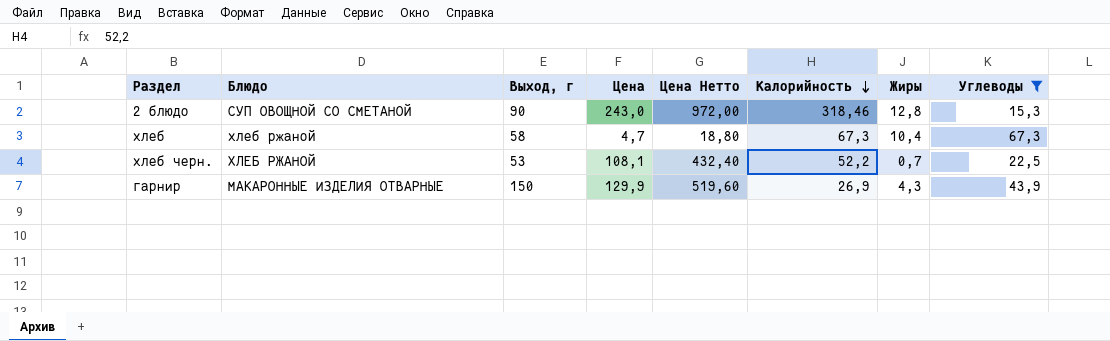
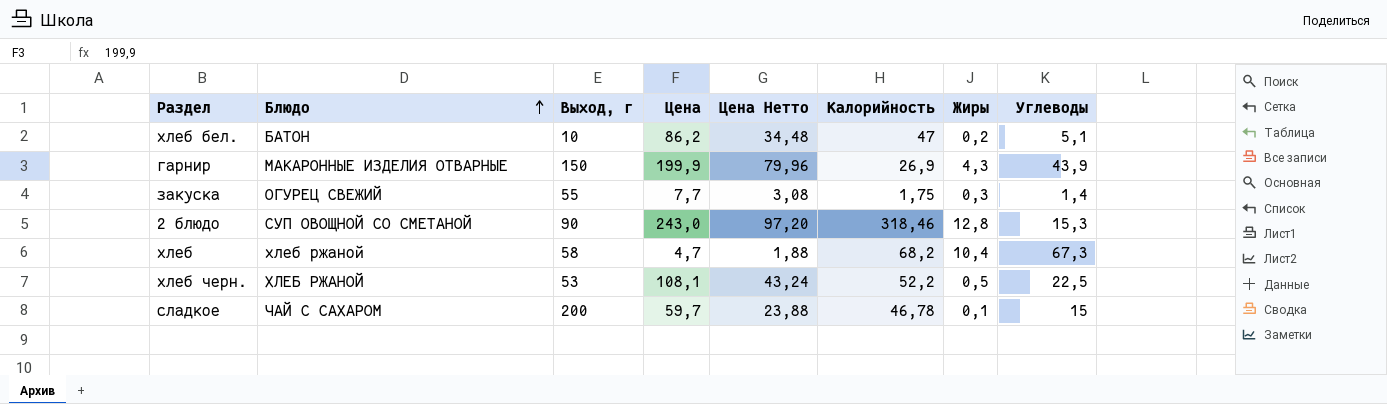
filter: Углеводы >= 15,3 -> none
row order: Калорийность descending -> Блюдо ascending
column Цена Нетто | formula: [Цена] * 4 -> [Цена] * 0,4
гарнир | Цена: 129,9 -> 199,9
хлеб | Калорийность: 67,3 -> 68,2
хлеб черн. | Жиры: 0,7 -> 0,5

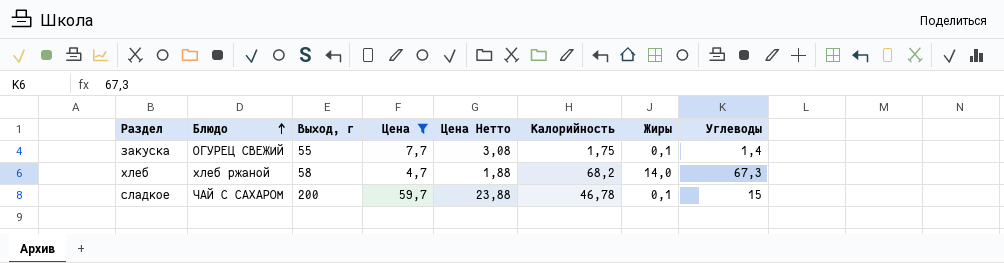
filter: none -> Цена <= 59,7
закуска | Жиры: 0,3 -> 0,1
хлеб | Жиры: 10,4 -> 14,0

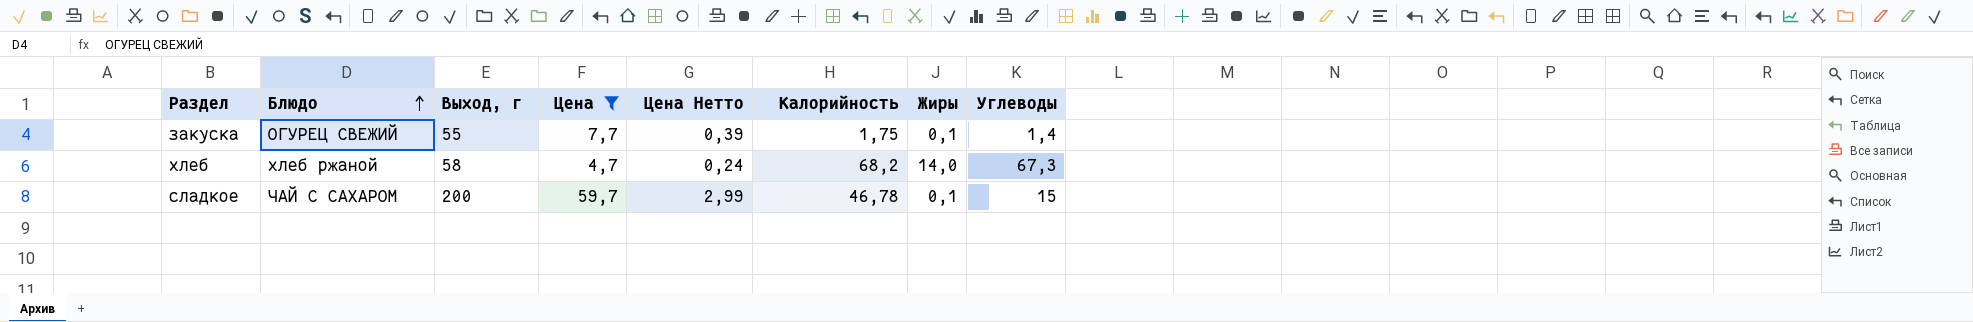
column Цена Нетто | formula: [Цена] * 0,4 -> [Цена] * 0,05

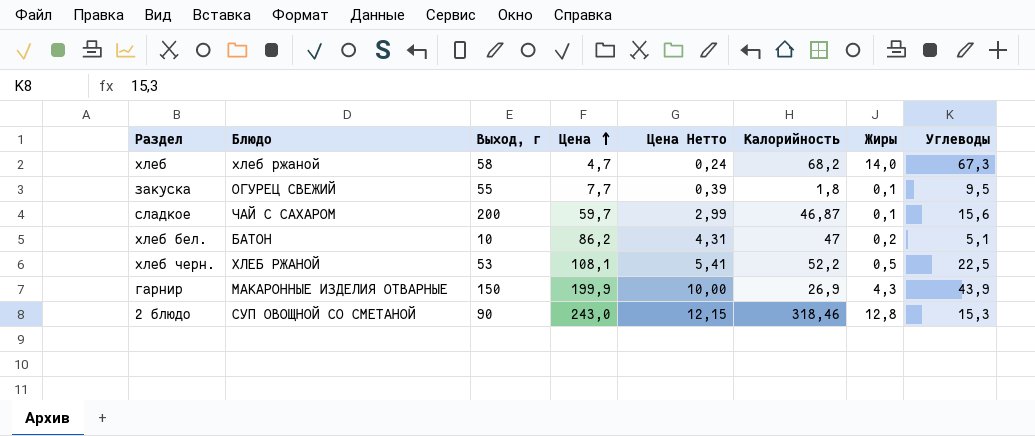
filter: Цена <= 59,7 -> none
row order: Блюдо ascending -> Цена ascending
закуска | Калорийность: 1,75 -> 1,8
закуска | Углеводы: 1,4 -> 9,5
сладкое | Калорийность: 46,78 -> 46,87
сладкое | Углеводы: 15 -> 15,6

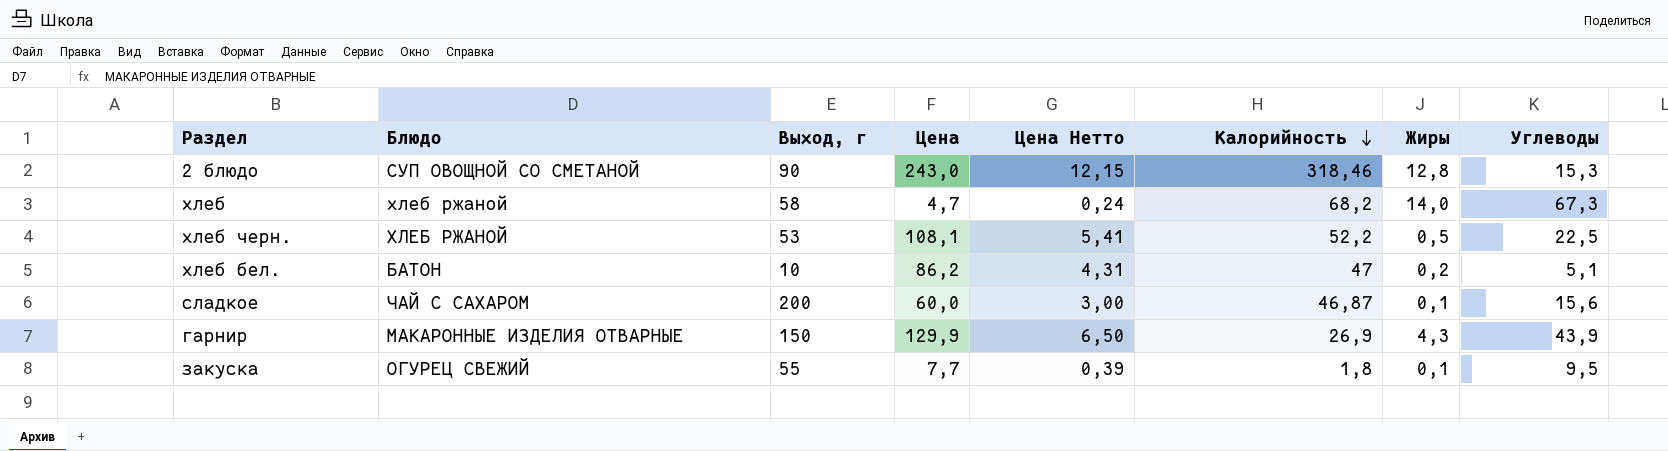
row order: Цена ascending -> Калорийность descending
сладкое | Цена: 59,7 -> 60,0
сладкое | Цена Нетто: 2,99 -> 3,00
гарнир | Цена: 199,9 -> 129,9
гарнир | Цена Нетто: 10,00 -> 6,50

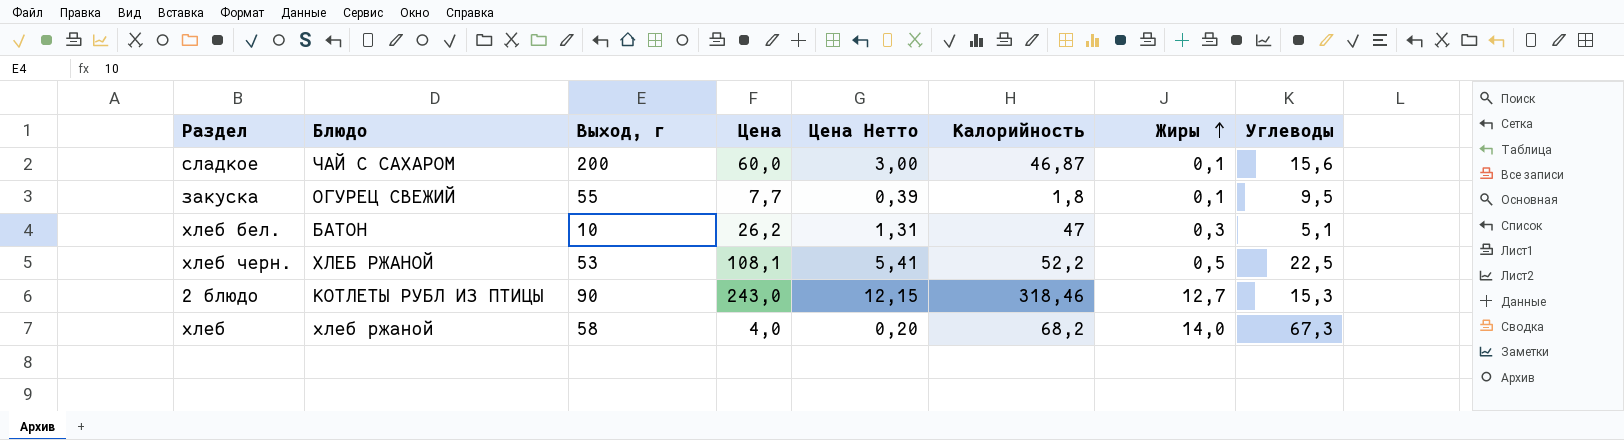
row order: Калорийность descending -> Жиры ascending
row гарнир: МАКАРОННЫЕ ИЗДЕЛИЯ ОТВАРНЫЕ | 150 | 129,9 | 6,50 | 26,9 | 4,3 | 43,9 -> none
хлеб бел. | Цена: 86,2 -> 26,2
хлеб бел. | Цена Нетто: 4,31 -> 1,31
хлеб бел. | Жиры: 0,2 -> 0,3
2 блюдо | Блюдо: СУП ОВОЩНОЙ СО СМЕТАНОЙ -> КОТЛЕТЫ РУБЛ ИЗ ПТИЦЫ
2 блюдо | Жиры: 12,8 -> 12,7
хлеб | Цена: 4,7 -> 4,0
хлеб | Цена Нетто: 0,24 -> 0,20

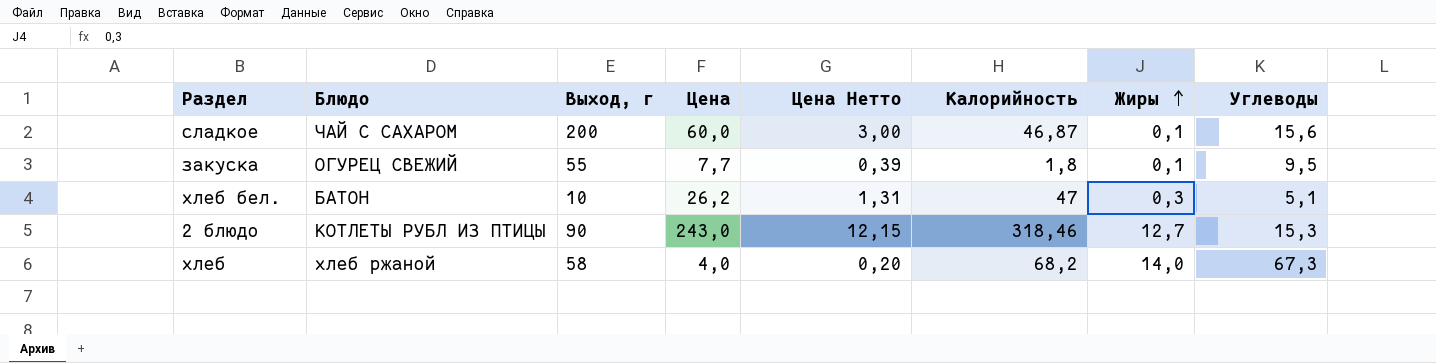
row хлеб черн.: ХЛЕБ РЖАНОЙ | 53 | 108,1 | 5,41 | 52,2 | 0,5 | 22,5 -> none

